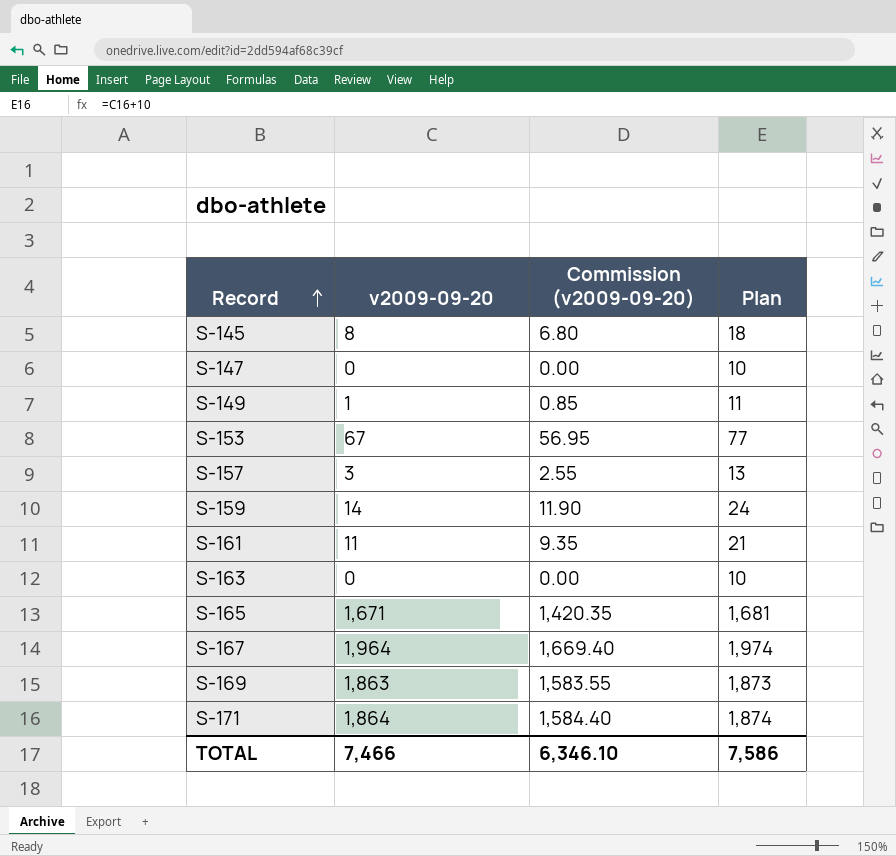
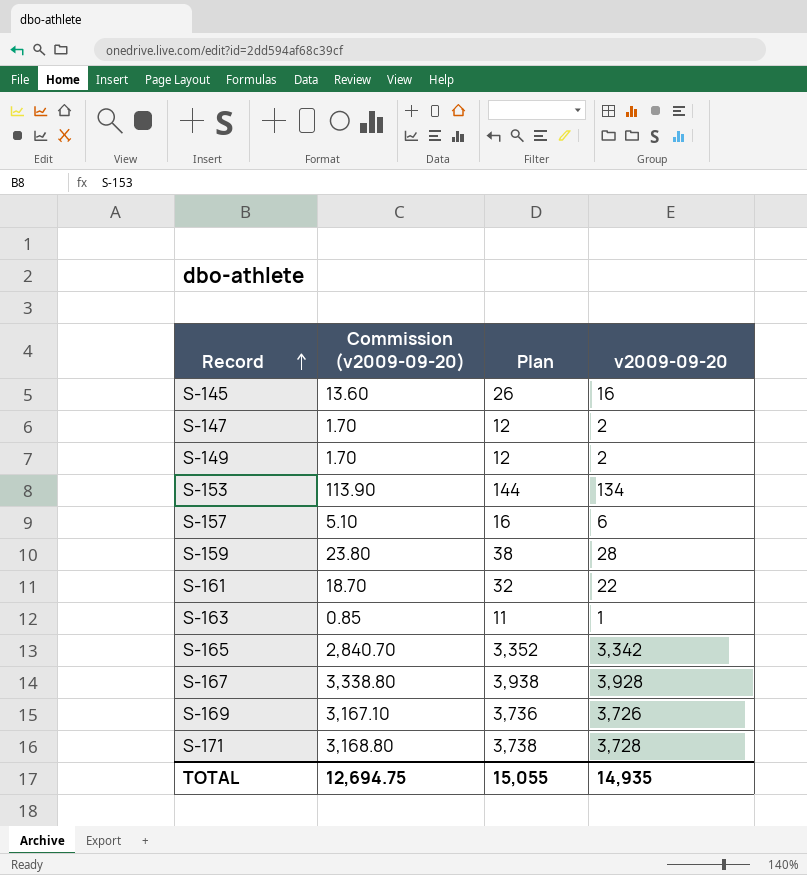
column v2009-09-20 | position: 2 -> 4
S-145 | Commission (v2009-09-20): 6.80 -> 13.60
S-145 | Plan: 18 -> 26
S-145 | v2009-09-20: 8 -> 16
S-147 | Commission (v2009-09-20): 0.00 -> 1.70
S-147 | Plan: 10 -> 12
S-147 | v2009-09-20: 0 -> 2
S-149 | Commission (v2009-09-20): 0.85 -> 1.70
S-149 | Plan: 11 -> 12
S-149 | v2009-09-20: 1 -> 2
S-153 | Commission (v2009-09-20): 56.95 -> 113.90
S-153 | Plan: 77 -> 144
S-153 | v2009-09-20: 67 -> 134
S-157 | Commission (v2009-09-20): 2.55 -> 5.10
S-157 | Plan: 13 -> 16
S-157 | v2009-09-20: 3 -> 6
S-159 | Commission (v2009-09-20): 11.90 -> 23.80
S-159 | Plan: 24 -> 38
S-159 | v2009-09-20: 14 -> 28
S-161 | Commission (v2009-09-20): 9.35 -> 18.70
S-161 | Plan: 21 -> 32
S-161 | v2009-09-20: 11 -> 22
S-163 | Commission (v2009-09-20): 0.00 -> 0.85
S-163 | Plan: 10 -> 11
S-163 | v2009-09-20: 0 -> 1
S-165 | Commission (v2009-09-20): 1,420.35 -> 2,840.70
S-165 | Plan: 1,681 -> 3,352
S-165 | v2009-09-20: 1,671 -> 3,342
S-167 | Commission (v2009-09-20): 1,669.40 -> 3,338.80
S-167 | Plan: 1,974 -> 3,938
S-167 | v2009-09-20: 1,964 -> 3,928
S-169 | Commission (v2009-09-20): 1,583.55 -> 3,167.10
S-169 | Plan: 1,873 -> 3,736
S-169 | v2009-09-20: 1,863 -> 3,726
S-171 | Commission (v2009-09-20): 1,584.40 -> 3,168.80
S-171 | Plan: 1,874 -> 3,738
S-171 | v2009-09-20: 1,864 -> 3,728
TOTAL | Commission (v2009-09-20): 6,346.10 -> 12,694.75
TOTAL | Plan: 7,586 -> 15,055
TOTAL | v2009-09-20: 7,466 -> 14,935

